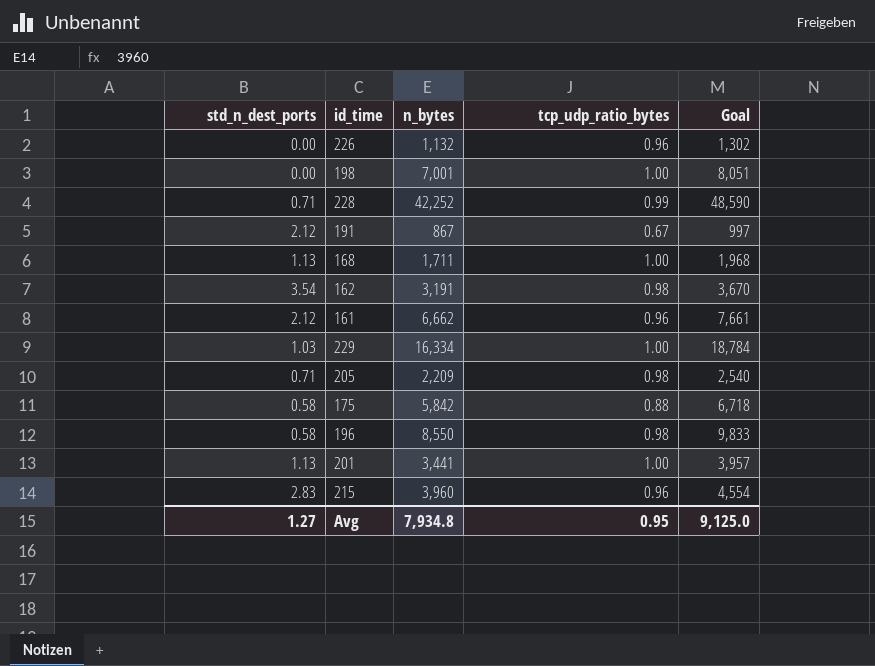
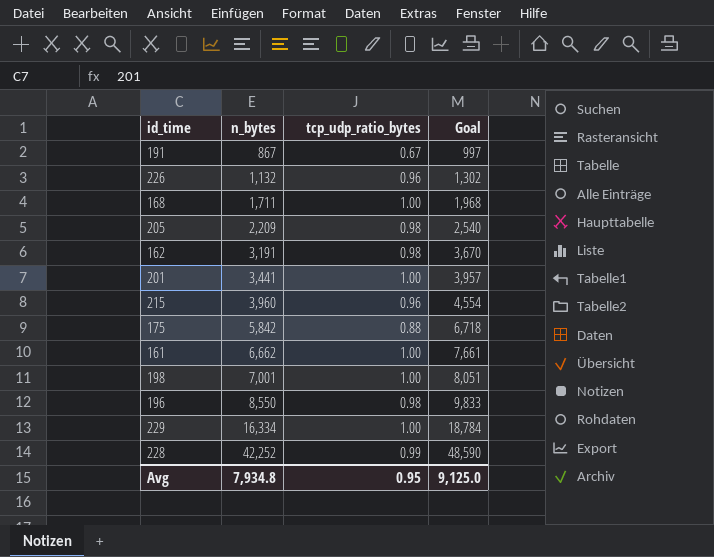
row order: none -> n_bytes ascending
column std_n_dest_ports | position: 1 -> none
161 | tcp_udp_ratio_bytes: 0.96 -> 1.00

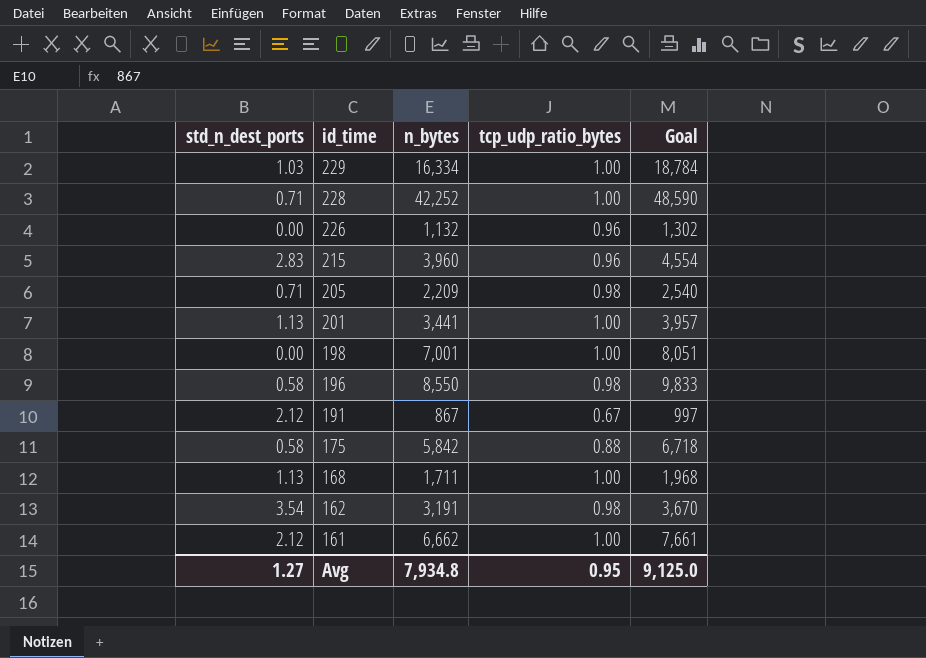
row order: n_bytes ascending -> id_time descending
column std_n_dest_ports | position: none -> 1
228 | tcp_udp_ratio_bytes: 0.99 -> 1.00

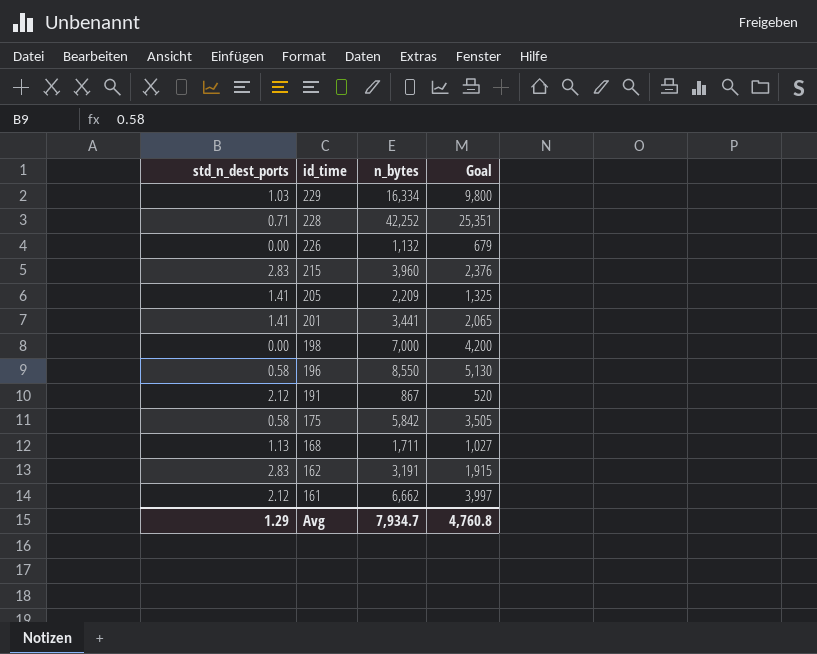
column tcp_udp_ratio_bytes | position: 4 -> none
column Goal | formula: [n_bytes] * 1.15 -> [n_bytes] * 0.6
205 | std_n_dest_ports: 0.71 -> 1.41
201 | std_n_dest_ports: 1.13 -> 1.41
198 | n_bytes: 7,001 -> 7,000
162 | std_n_dest_ports: 3.54 -> 2.83
Avg | std_n_dest_ports: 1.27 -> 1.29
Avg | n_bytes: 7,934.8 -> 7,934.7
Avg | Goal: 9,125.0 -> 4,760.8

